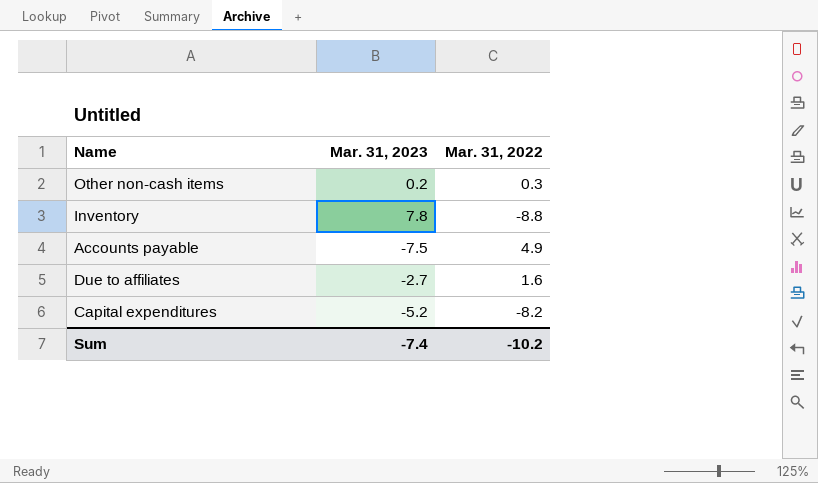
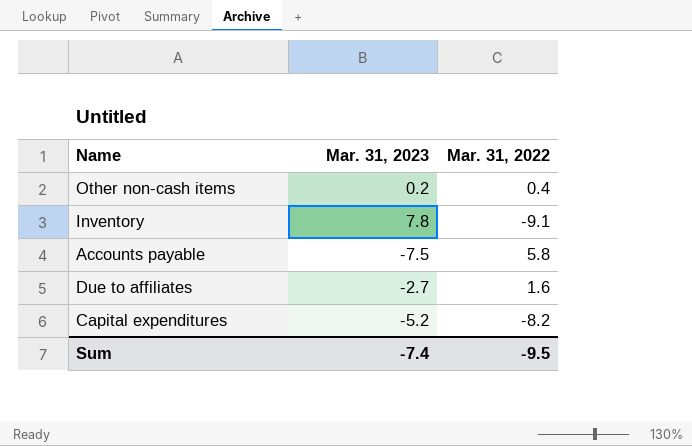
Other non-cash items | Mar. 31, 2022: 0.3 -> 0.4
Inventory | Mar. 31, 2022: -8.8 -> -9.1
Accounts payable | Mar. 31, 2022: 4.9 -> 5.8
Sum | Mar. 31, 2022: -10.2 -> -9.5

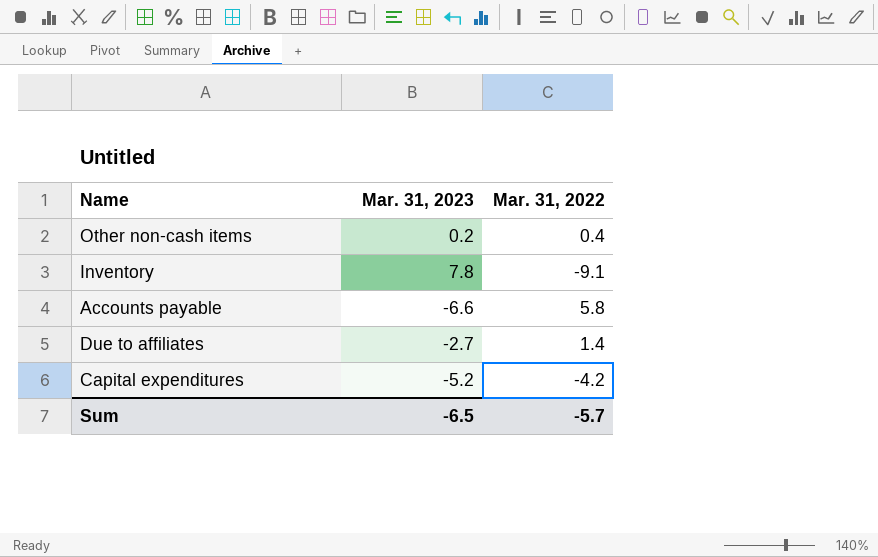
Accounts payable | Mar. 31, 2023: -7.5 -> -6.6
Due to affiliates | Mar. 31, 2022: 1.6 -> 1.4
Capital expenditures | Mar. 31, 2022: -8.2 -> -4.2
Sum | Mar. 31, 2023: -7.4 -> -6.5
Sum | Mar. 31, 2022: -9.5 -> -5.7

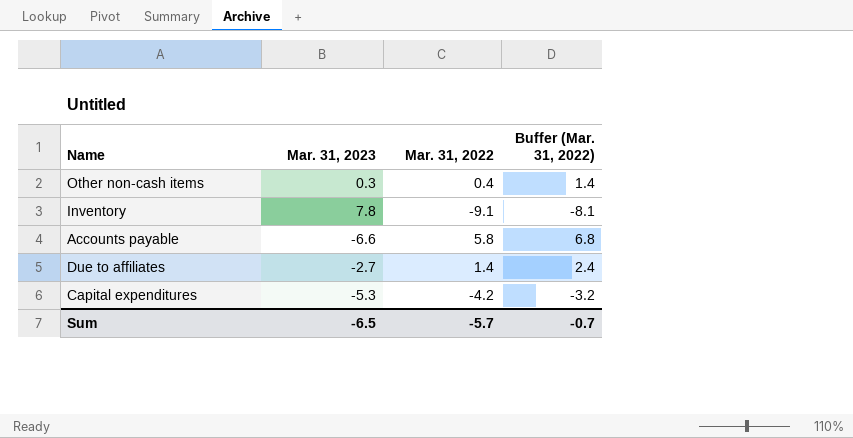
column Buffer (Mar. 31, 2022) | formula: none -> [Mar. 31, 2022] + 1
Other non-cash items | Mar. 31, 2023: 0.2 -> 0.3
Capital expenditures | Mar. 31, 2023: -5.2 -> -5.3

